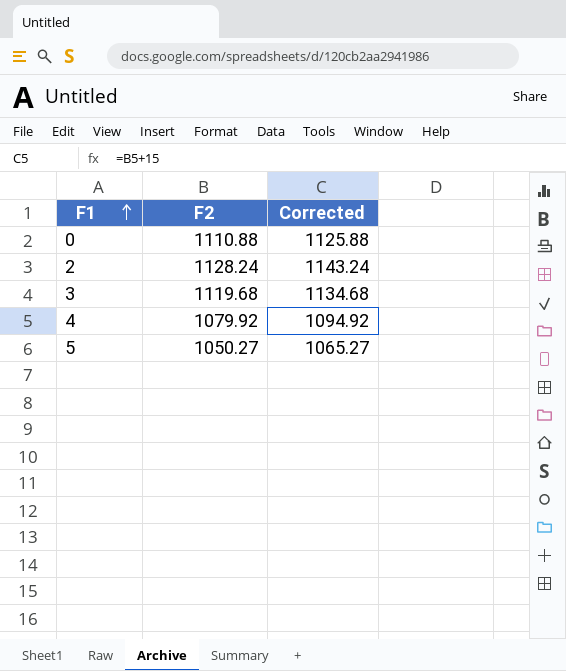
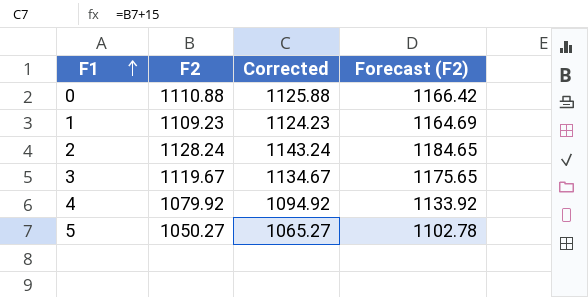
column Forecast (F2) | formula: none -> [F2] * 1.05
row 1: none -> 1109.23 | 1124.23 | 1164.69
3 | F2: 1119.68 -> 1119.67
3 | Corrected: 1134.68 -> 1134.67

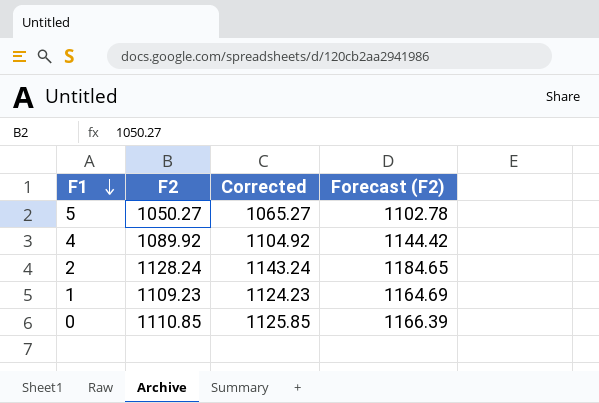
row order: F1 ascending -> F1 descending
row 3: 1119.67 | 1134.67 | 1175.65 -> none
4 | F2: 1079.92 -> 1089.92
4 | Corrected: 1094.92 -> 1104.92
4 | Forecast (F2): 1133.92 -> 1144.42
0 | F2: 1110.88 -> 1110.85
0 | Corrected: 1125.88 -> 1125.85
0 | Forecast (F2): 1166.42 -> 1166.39

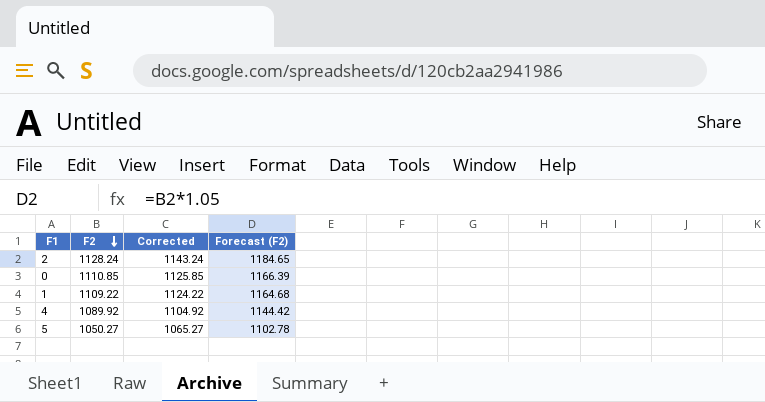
row order: F1 descending -> F2 descending
1 | F2: 1109.23 -> 1109.22
1 | Corrected: 1124.23 -> 1124.22
1 | Forecast (F2): 1164.69 -> 1164.68

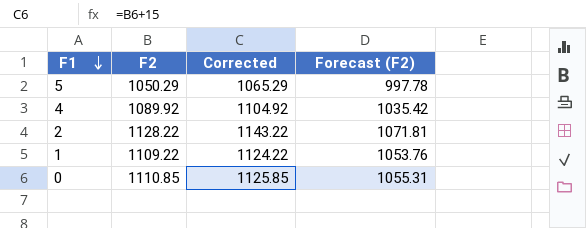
row order: F2 descending -> F1 descending
column Forecast (F2) | formula: [F2] * 1.05 -> [F2] * 0.95
5 | F2: 1050.27 -> 1050.29
5 | Corrected: 1065.27 -> 1065.29
2 | F2: 1128.24 -> 1128.22
2 | Corrected: 1143.24 -> 1143.22

